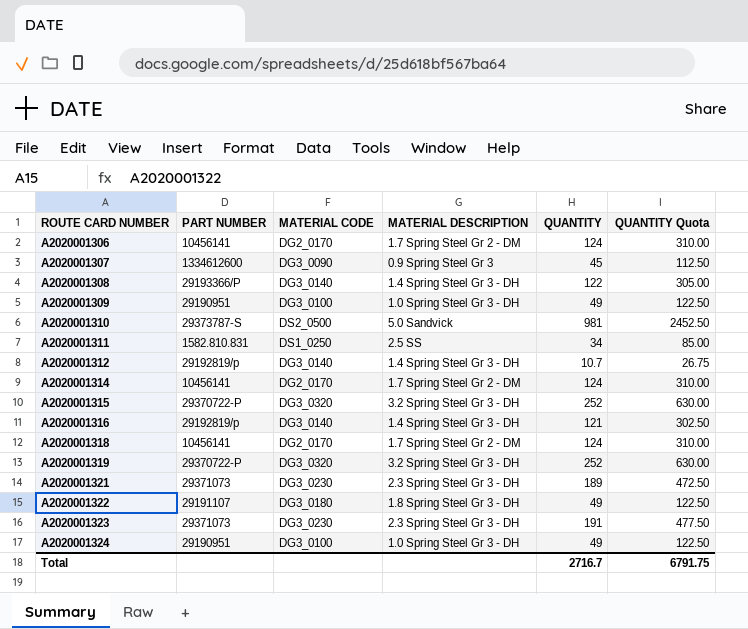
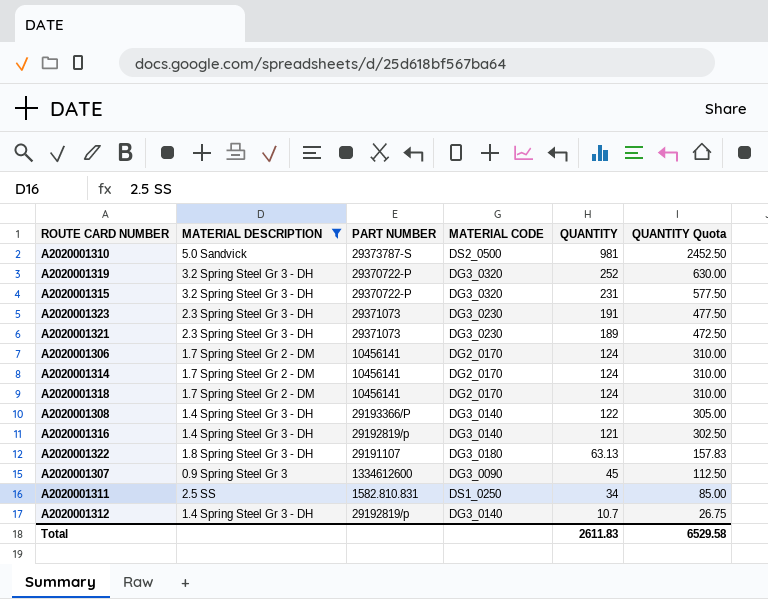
filter: none -> MATERIAL DESCRIPTION != 1.0 Spring Steel Gr 3 - DH
row order: ROUTE CARD NUMBER ascending -> QUANTITY descending
column MATERIAL DESCRIPTION | position: 4 -> 2
A2020001315 | QUANTITY: 252 -> 231
A2020001315 | QUANTITY Quota: 630.00 -> 577.50
A2020001322 | QUANTITY: 49 -> 63.13
A2020001322 | QUANTITY Quota: 122.50 -> 157.83
Total | QUANTITY: 2716.7 -> 2611.83
Total | QUANTITY Quota: 6791.75 -> 6529.58

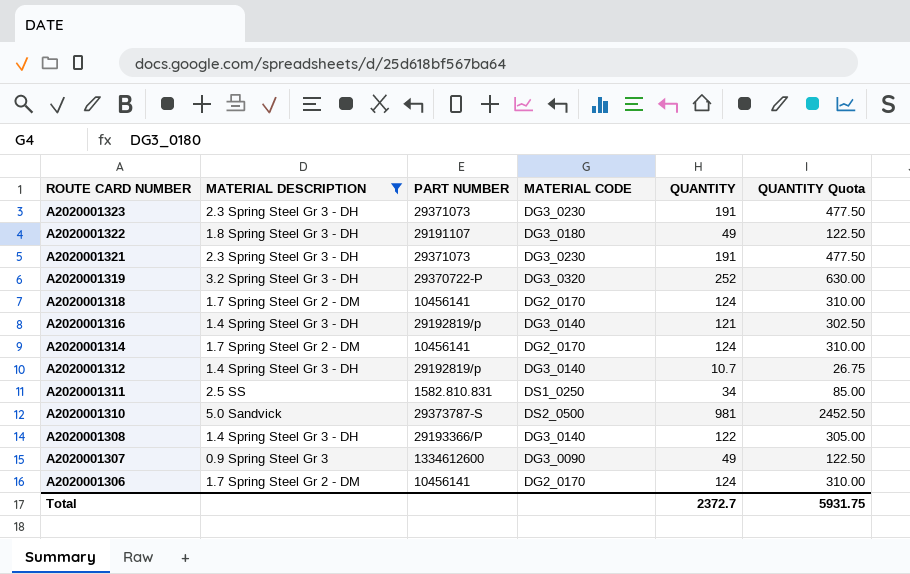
row order: QUANTITY descending -> ROUTE CARD NUMBER descending
row A2020001315: 3.2 Spring Steel Gr 3 - DH | 29370722-P | DG3_0320 | 231 | 577.50 -> none
A2020001322 | QUANTITY: 63.13 -> 49
A2020001322 | QUANTITY Quota: 157.83 -> 122.50
A2020001321 | QUANTITY: 189 -> 191
A2020001321 | QUANTITY Quota: 472.50 -> 477.50
A2020001307 | QUANTITY: 45 -> 49
A2020001307 | QUANTITY Quota: 112.50 -> 122.50
Total | QUANTITY: 2611.83 -> 2372.7
Total | QUANTITY Quota: 6529.58 -> 5931.75

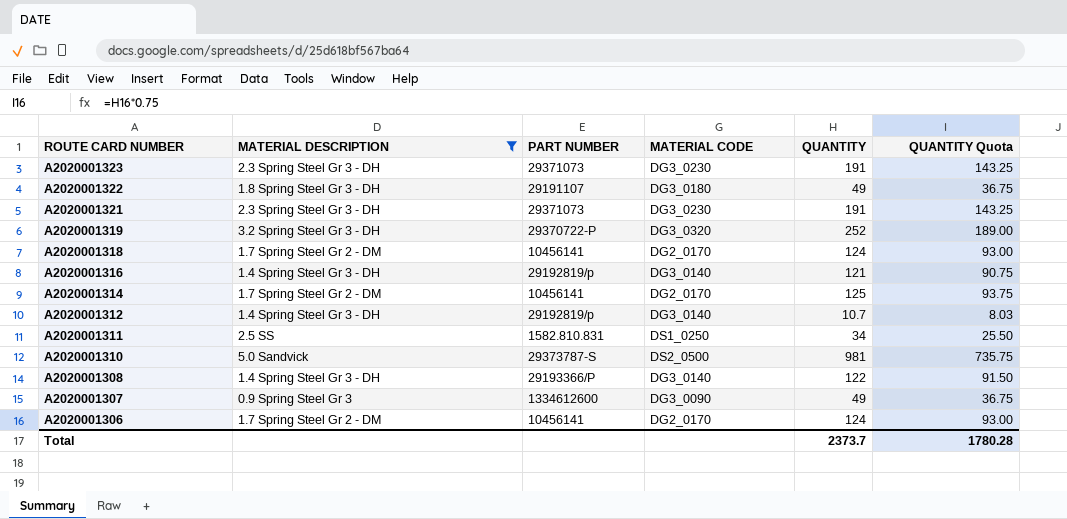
column QUANTITY Quota | formula: [QUANTITY] * 2.5 -> [QUANTITY] * 0.75
A2020001314 | QUANTITY: 124 -> 125
Total | QUANTITY: 2372.7 -> 2373.7
Total | QUANTITY Quota: 5931.75 -> 1780.28

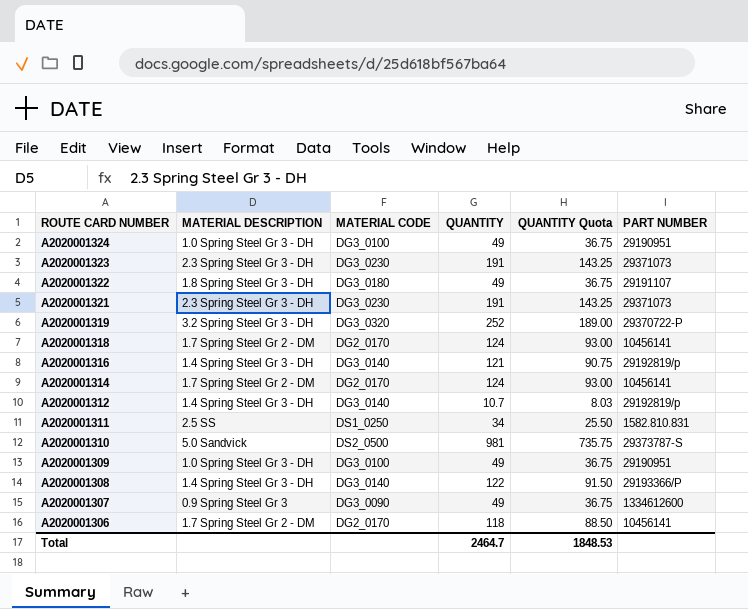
filter: MATERIAL DESCRIPTION != 1.0 Spring Steel Gr 3 - DH -> none
column PART NUMBER | position: 3 -> 6
A2020001314 | QUANTITY: 125 -> 124
A2020001314 | QUANTITY Quota: 93.75 -> 93.00
A2020001306 | QUANTITY: 124 -> 118
A2020001306 | QUANTITY Quota: 93.00 -> 88.50
Total | QUANTITY: 2373.7 -> 2464.7
Total | QUANTITY Quota: 1780.28 -> 1848.53

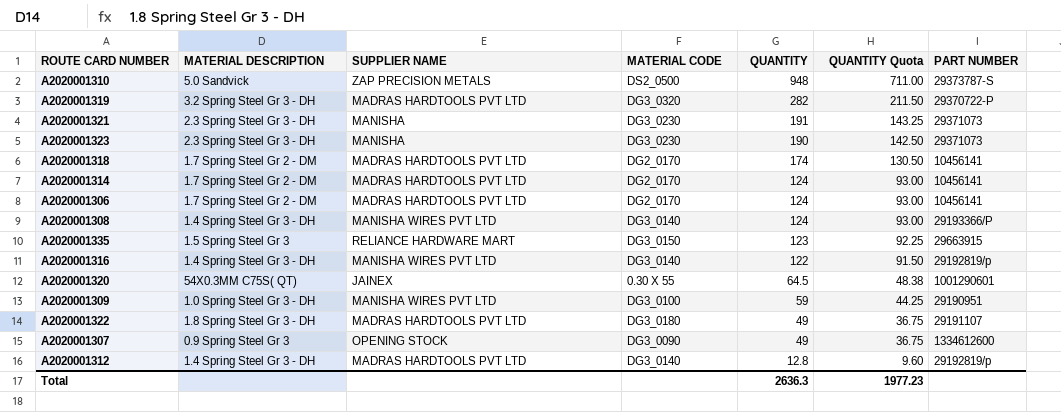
row order: ROUTE CARD NUMBER descending -> QUANTITY descending
column SUPPLIER NAME | position: none -> 3
row A2020001324: 1.0 Spring Steel Gr 3 - DH | DG3_0100 | 49 | 36.75 | 29190951 -> none
row A2020001311: 2.5 SS | DS1_0250 | 34 | 25.50 | 1582.810.831 -> none
A2020001310 | QUANTITY: 981 -> 948
A2020001310 | QUANTITY Quota: 735.75 -> 711.00
A2020001319 | QUANTITY: 252 -> 282
A2020001319 | QUANTITY Quota: 189.00 -> 211.50
A2020001323 | QUANTITY: 191 -> 190
A2020001323 | QUANTITY Quota: 143.25 -> 142.50
A2020001318 | QUANTITY: 124 -> 174
A2020001318 | QUANTITY Quota: 93.00 -> 130.50
A2020001306 | QUANTITY: 118 -> 124
A2020001306 | QUANTITY Quota: 88.50 -> 93.00
A2020001308 | QUANTITY: 122 -> 124
A2020001308 | QUANTITY Quota: 91.50 -> 93.00
row A2020001335: none -> 1.5 Spring Steel Gr 3 | RELIANCE HARDWARE MART | DG3_0150 | 123 | 92.25 | 29663915
A2020001316 | QUANTITY: 121 -> 122
A2020001316 | QUANTITY Quota: 90.75 -> 91.50
row A2020001320: none -> 54X0.3MM C75S( QT) | JAINEX | 0.30 X 55 | 64.5 | 48.38 | 1001290601
A2020001309 | QUANTITY: 49 -> 59
A2020001309 | QUANTITY Quota: 36.75 -> 44.25
A2020001312 | QUANTITY: 10.7 -> 12.8
A2020001312 | QUANTITY Quota: 8.03 -> 9.60
Total | QUANTITY: 2464.7 -> 2636.3
Total | QUANTITY Quota: 1848.53 -> 1977.23

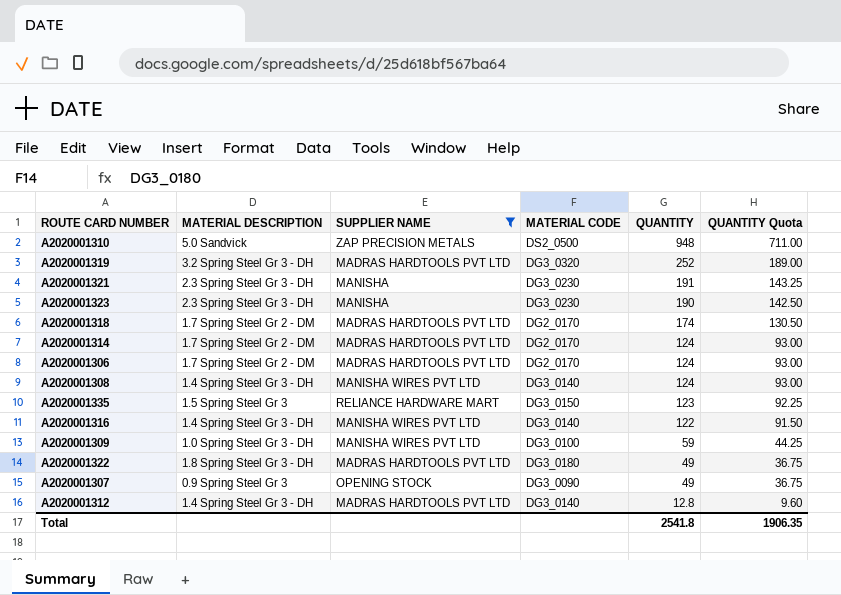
filter: none -> SUPPLIER NAME != JAINEX
column PART NUMBER | position: 7 -> none
A2020001319 | QUANTITY: 282 -> 252
A2020001319 | QUANTITY Quota: 211.50 -> 189.00
Total | QUANTITY: 2636.3 -> 2541.8
Total | QUANTITY Quota: 1977.23 -> 1906.35

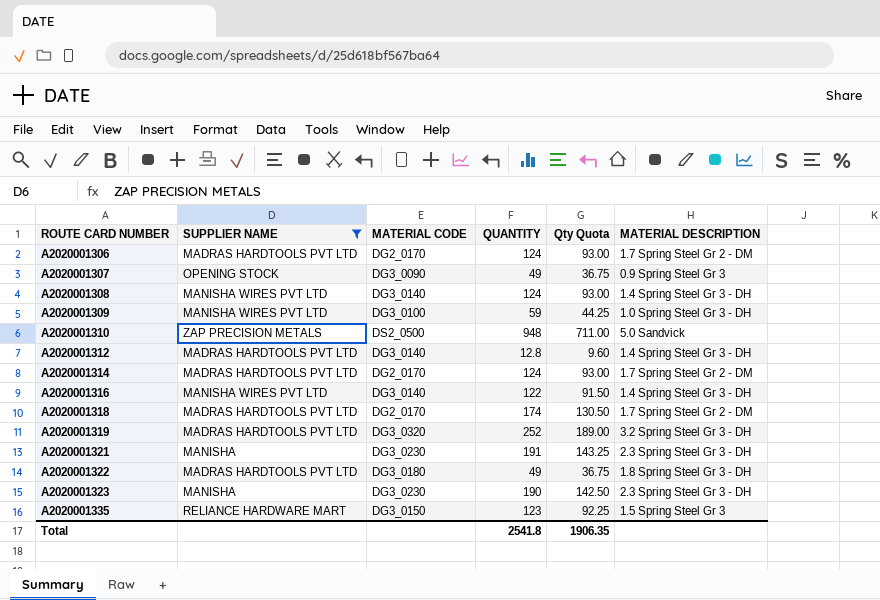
row order: QUANTITY descending -> ROUTE CARD NUMBER ascending
column name: QUANTITY Quota -> Qty Quota
column MATERIAL DESCRIPTION | position: 2 -> 6

